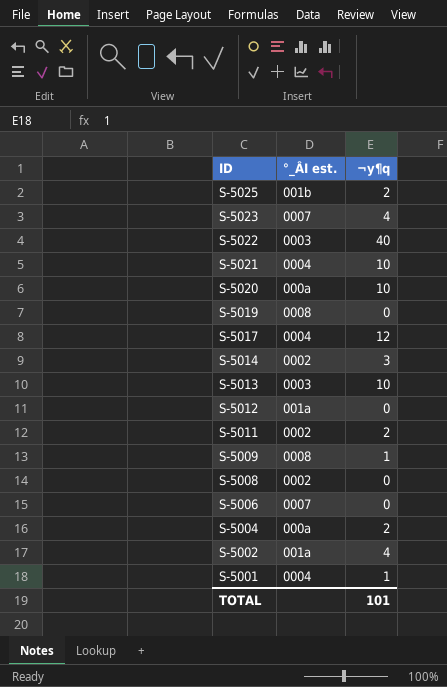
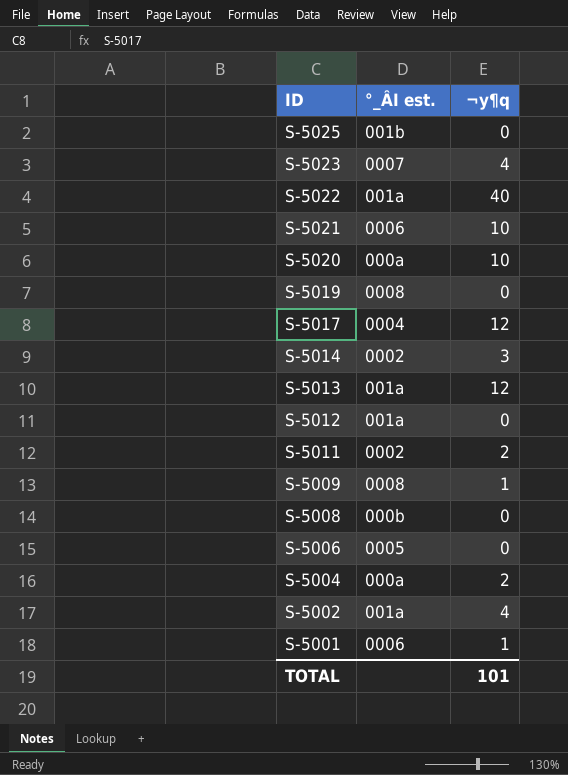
S-5025 | ¬y¶q: 2 -> 0
S-5022 | °_ÂI est.: 0003 -> 001a
S-5021 | °_ÂI est.: 0004 -> 0006
S-5013 | °_ÂI est.: 0003 -> 001a
S-5013 | ¬y¶q: 10 -> 12
S-5008 | °_ÂI est.: 0002 -> 000b
S-5006 | °_ÂI est.: 0007 -> 0005
S-5001 | °_ÂI est.: 0004 -> 0006

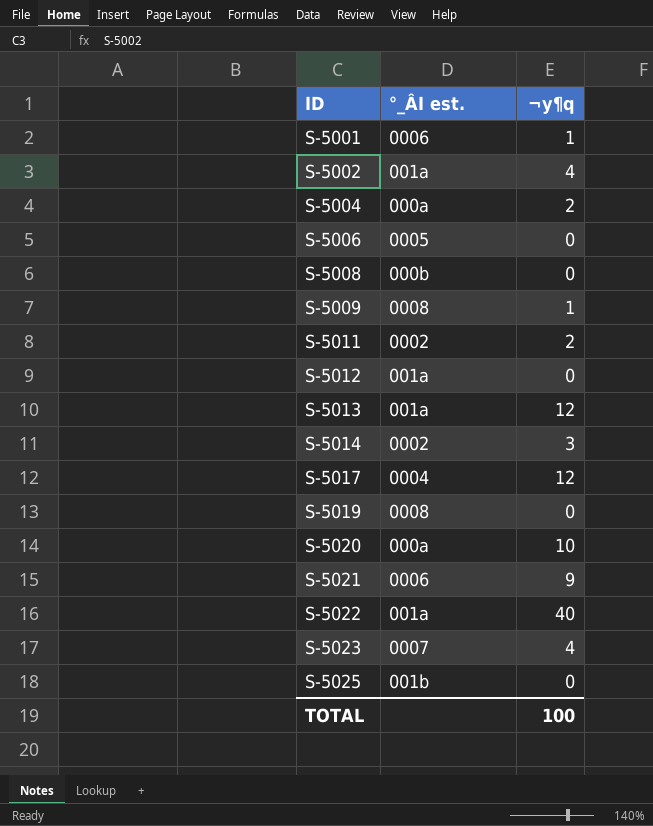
row order: ID descending -> ID ascending
S-5021 | ¬y¶q: 10 -> 9
TOTAL | ¬y¶q: 101 -> 100

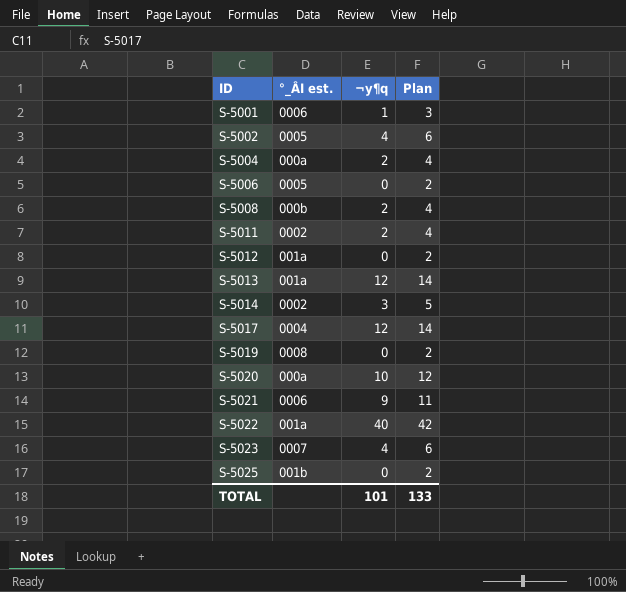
column Plan | formula: none -> [¬y¶q] + 2
row S-5009: 0008 | 1 -> none
S-5002 | °_ÂI est.: 001a -> 0005
S-5008 | ¬y¶q: 0 -> 2
TOTAL | ¬y¶q: 100 -> 101

